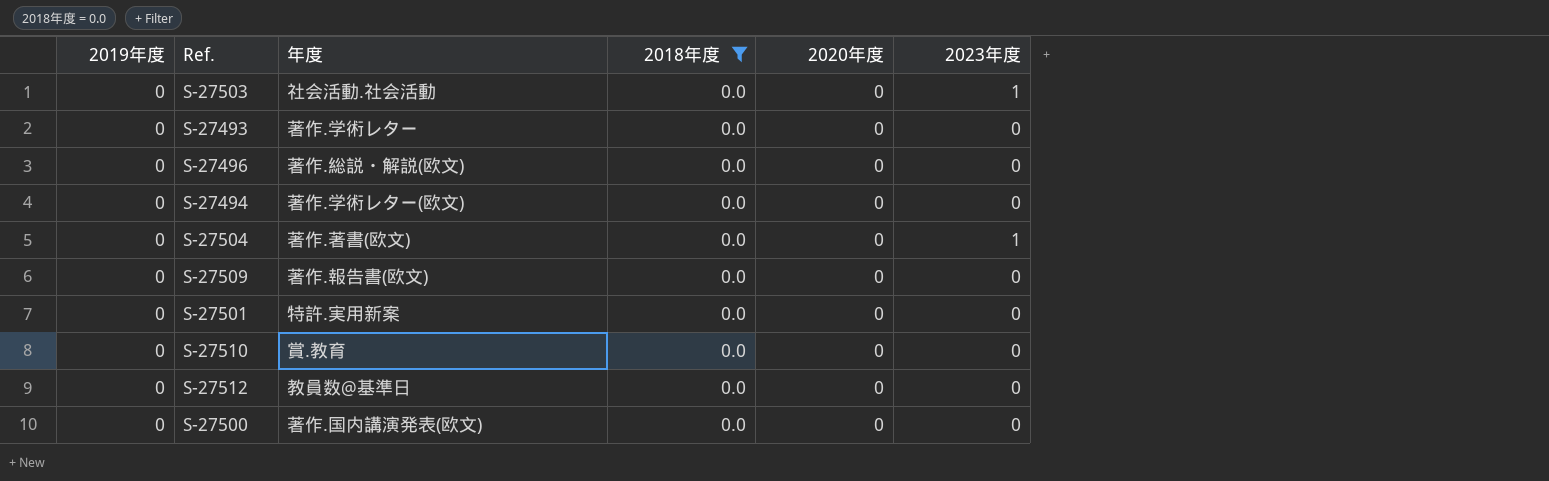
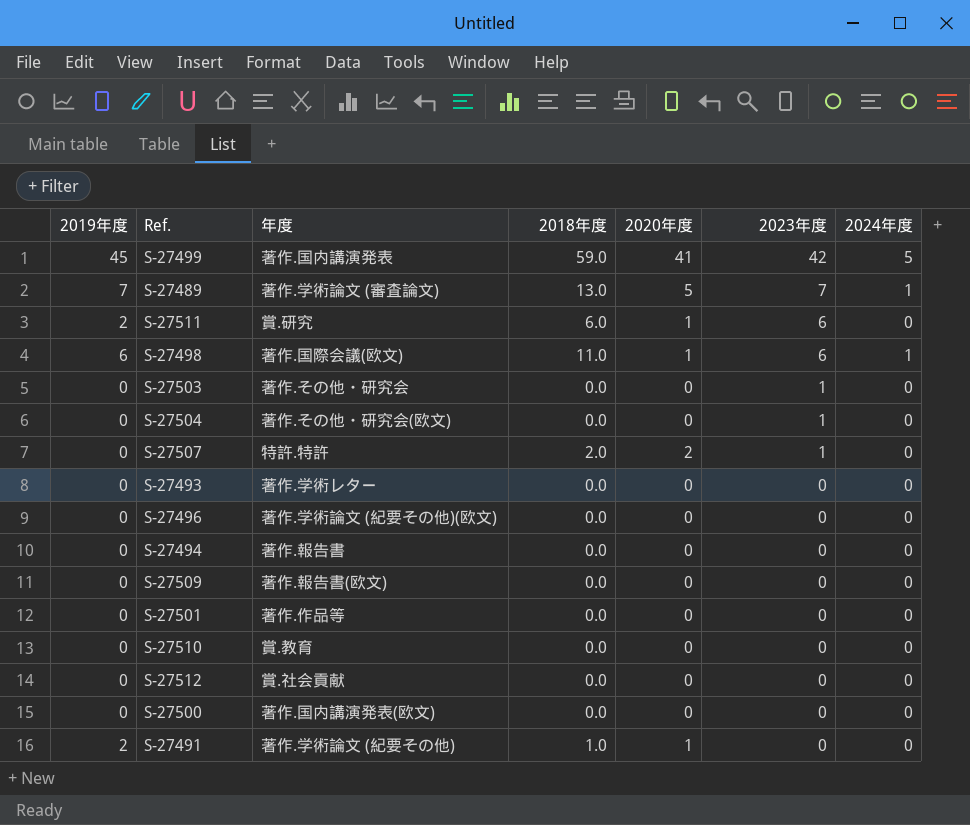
filter: 2018年度 = 0.0 -> none
row order: none -> 2023年度 descending
column 2024年度 | position: none -> 7
S-27503 | 年度: 社会活動.社会活動 -> 著作.その他・研究会
S-27504 | 年度: 著作.著書(欧文) -> 著作.その他・研究会(欧文)
S-27496 | 年度: 著作.総説・解説(欧文) -> 著作.学術論文 (紀要その他)(欧文)
S-27494 | 年度: 著作.学術レター(欧文) -> 著作.報告書
S-27501 | 年度: 特許.実用新案 -> 著作.作品等
S-27512 | 年度: 教員数@基準日 -> 賞.社会貢献

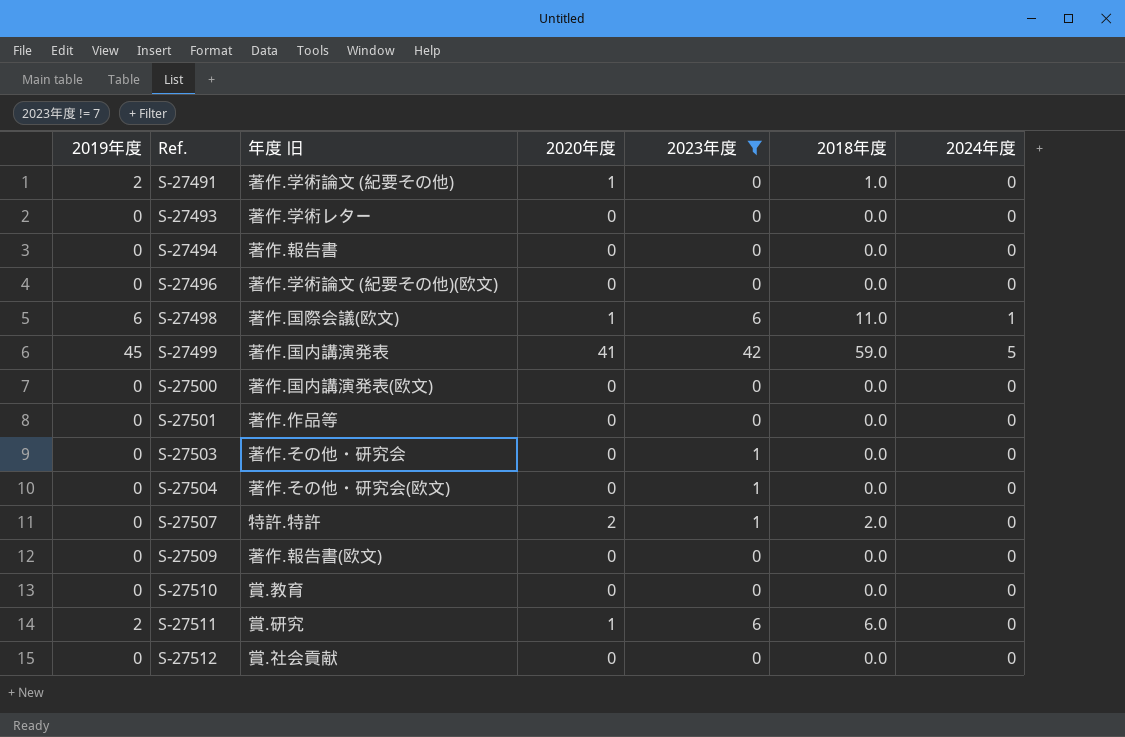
filter: none -> 2023年度 != 7
row order: 2023年度 descending -> Ref. ascending
column name: 年度 -> 年度 旧
column 2018年度 | position: 4 -> 6

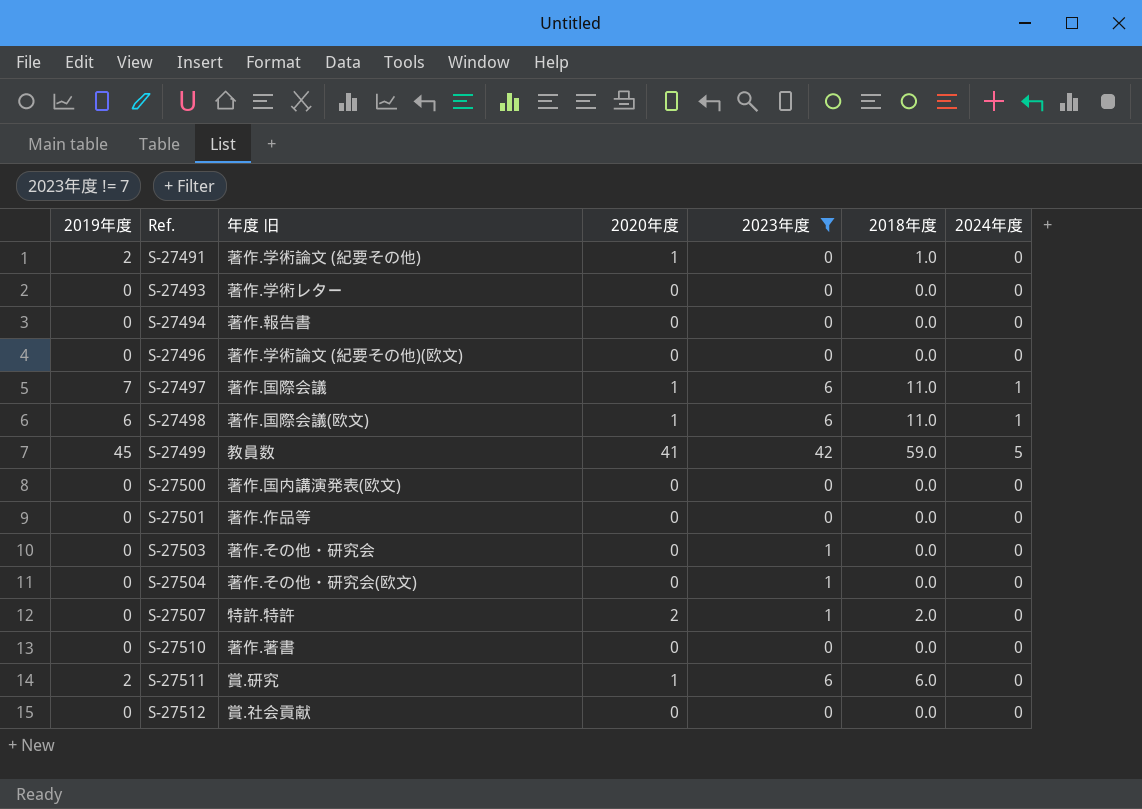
row S-27509: 0 | 著作.報告書(欧文) | 0 | 0 | 0.0 | 0 -> none
row S-27497: none -> 7 | 著作.国際会議 | 1 | 6 | 11.0 | 1
S-27499 | 年度 旧: 著作.国内講演発表 -> 教員数
S-27510 | 年度 旧: 賞.教育 -> 著作.著書

